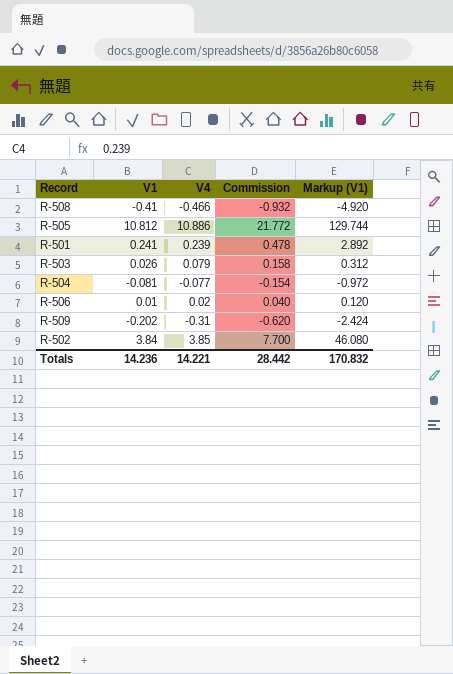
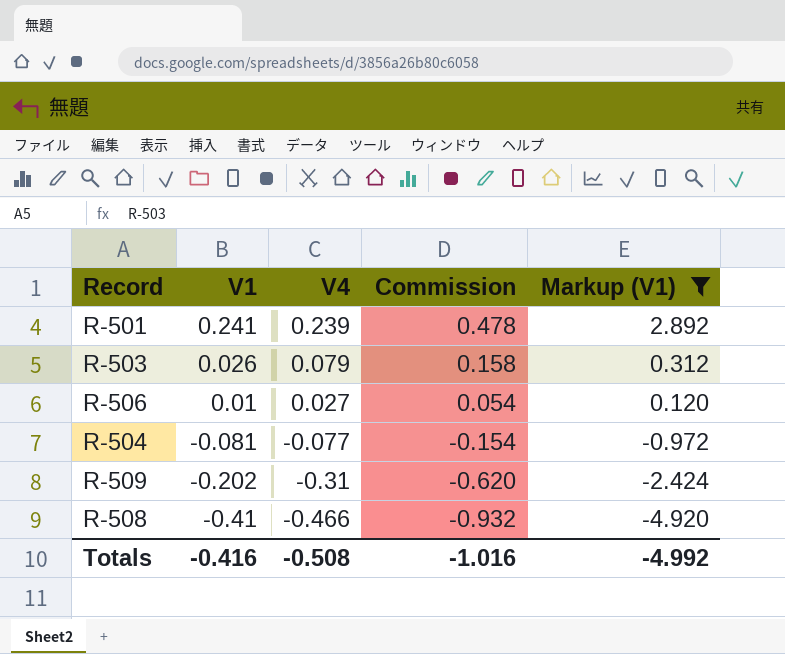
filter: none -> Markup (V1) <= 2.892
row order: none -> V1 descending
R-506 | V4: 0.02 -> 0.027
R-506 | Commission: 0.040 -> 0.054
Totals | V1: 14.236 -> -0.416
Totals | V4: 14.221 -> -0.508
Totals | Commission: 28.442 -> -1.016
Totals | Markup (V1): 170.832 -> -4.992

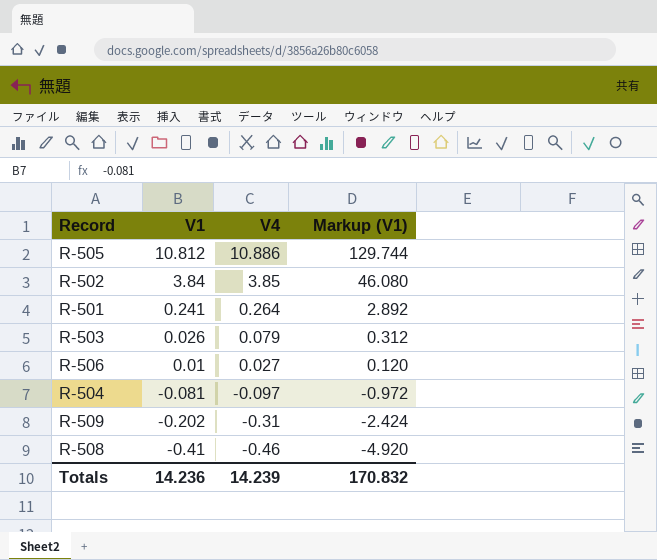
filter: Markup (V1) <= 2.892 -> none
column Commission | formula: [V4] * 2 -> none
R-501 | V4: 0.239 -> 0.264
R-504 | V4: -0.077 -> -0.097
R-508 | V4: -0.466 -> -0.46
Totals | V1: -0.416 -> 14.236
Totals | V4: -0.508 -> 14.239
Totals | Markup (V1): -4.992 -> 170.832

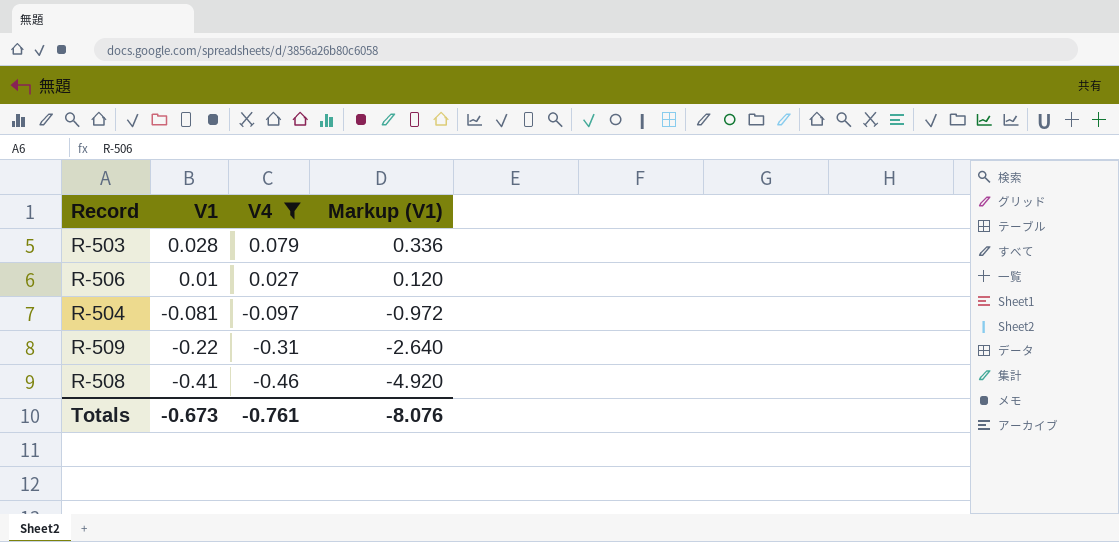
filter: none -> V4 <= 0.079
R-503 | V1: 0.026 -> 0.028
R-503 | Markup (V1): 0.312 -> 0.336
R-509 | V1: -0.202 -> -0.22
R-509 | Markup (V1): -2.424 -> -2.640
Totals | V1: 14.236 -> -0.673
Totals | V4: 14.239 -> -0.761
Totals | Markup (V1): 170.832 -> -8.076

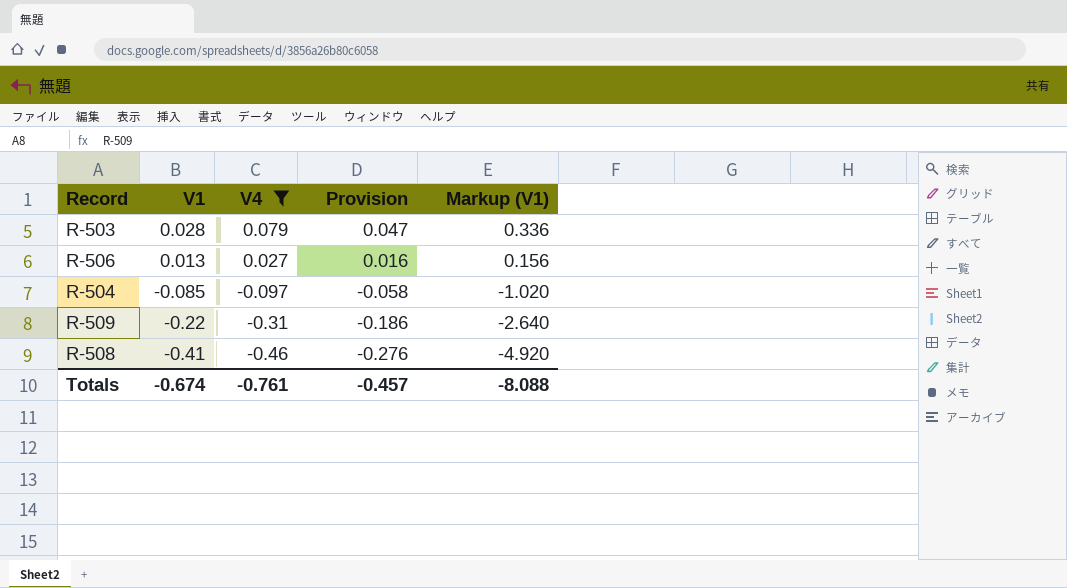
column Provision | formula: none -> [V4] * 0.6
R-506 | V1: 0.01 -> 0.013
R-506 | Markup (V1): 0.120 -> 0.156
R-504 | V1: -0.081 -> -0.085
R-504 | Markup (V1): -0.972 -> -1.020
Totals | V1: -0.673 -> -0.674
Totals | Markup (V1): -8.076 -> -8.088

